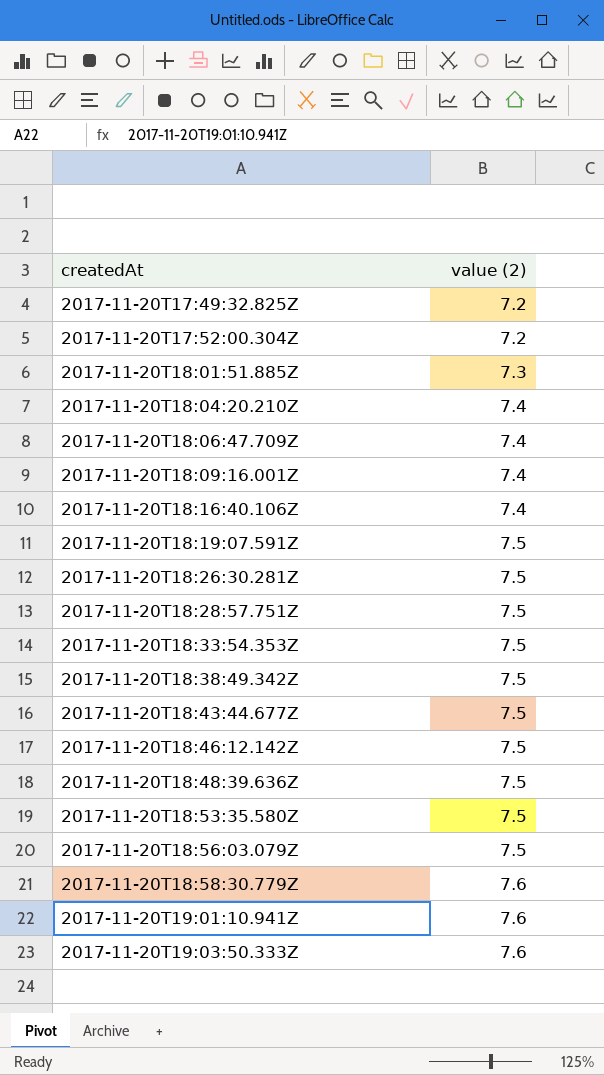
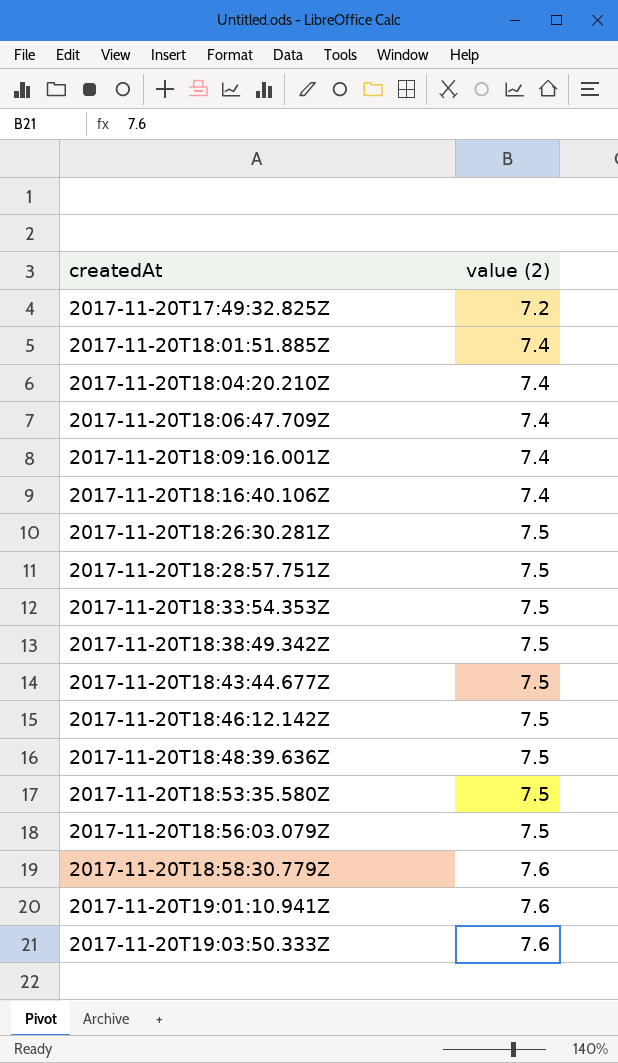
row 2017-11-20T17:52:00.304Z: 7.2 -> none
row 2017-11-20T18:19:07.591Z: 7.5 -> none
2017-11-20T18:01:51.885Z | value (2): 7.3 -> 7.4

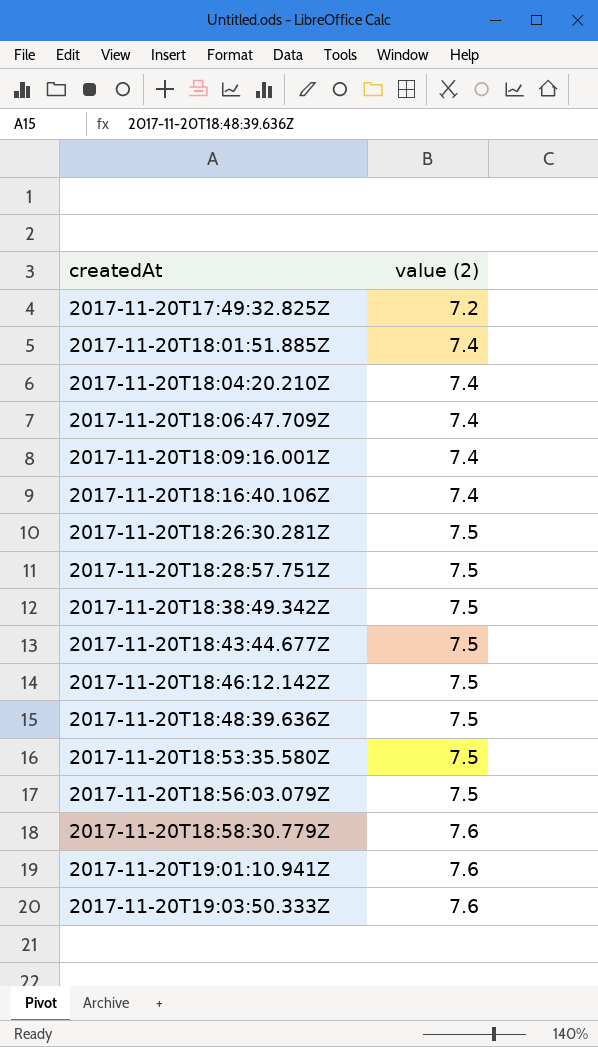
row 2017-11-20T18:33:54.353Z: 7.5 -> none

